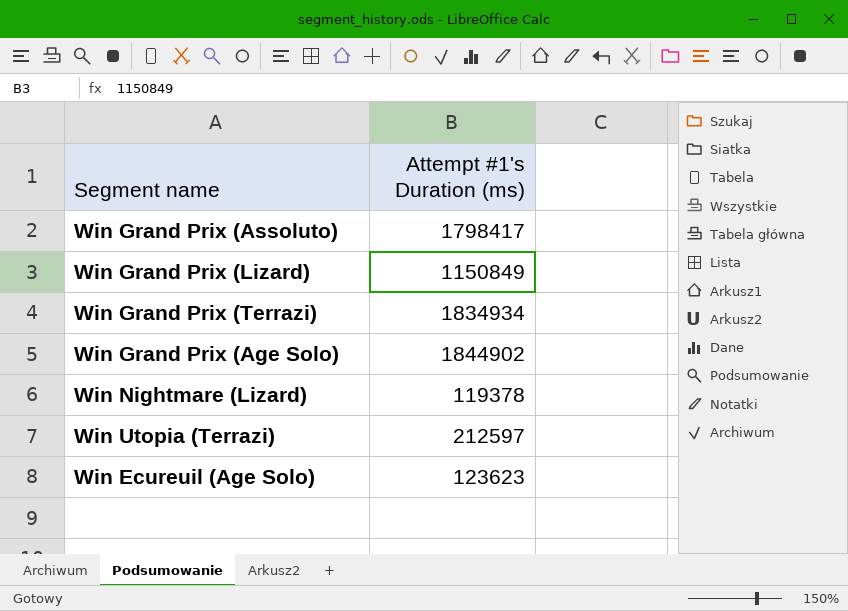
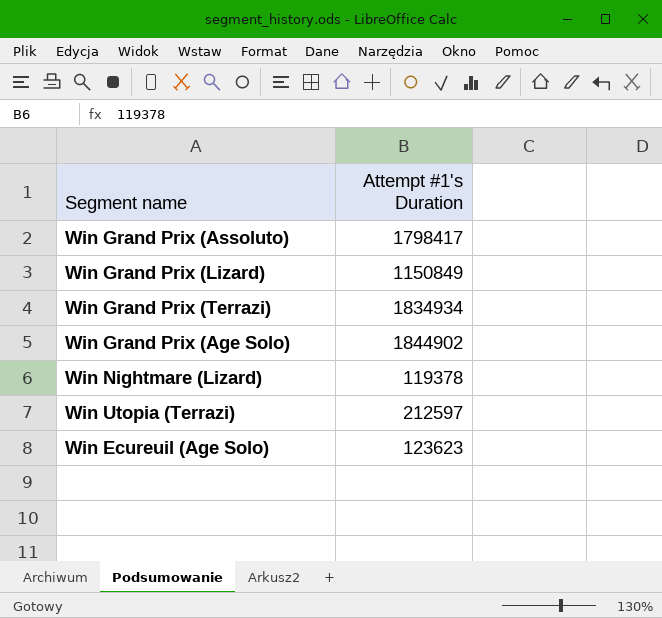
column name: Attempt #1's Duration (ms) -> Attempt #1's Duration

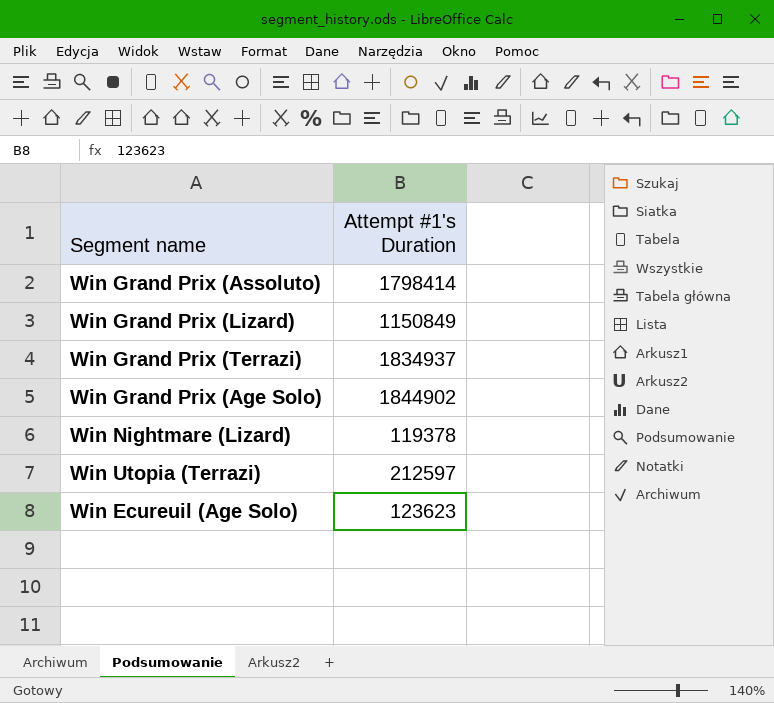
Win Grand Prix (Assoluto) | Attempt #1's Duration: 1798417 -> 1798414
Win Grand Prix (Terrazi) | Attempt #1's Duration: 1834934 -> 1834937

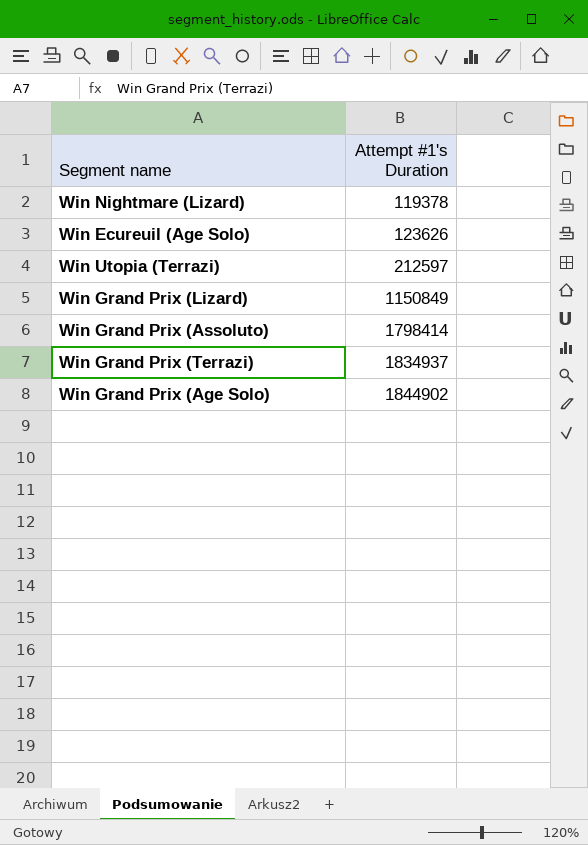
row order: none -> Attempt #1's Duration ascending
Win Ecureuil (Age Solo) | Attempt #1's Duration: 123623 -> 123626

